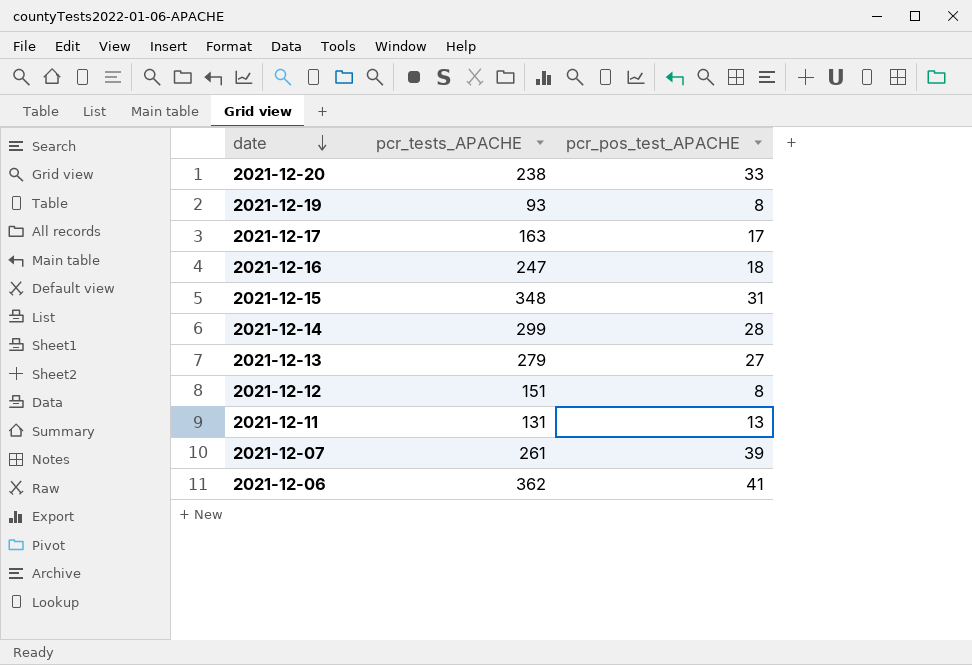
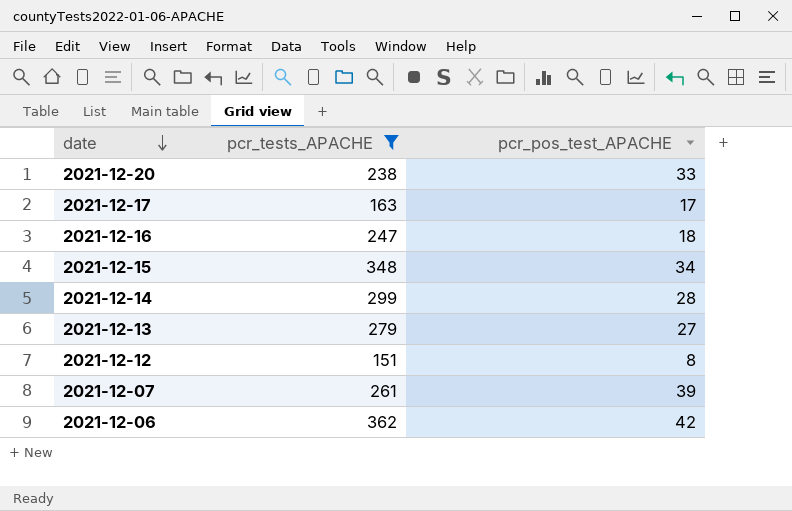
filter: none -> pcr_tests_APACHE >= 151
2021-12-15 | pcr_pos_test_APACHE: 31 -> 34
2021-12-06 | pcr_pos_test_APACHE: 41 -> 42

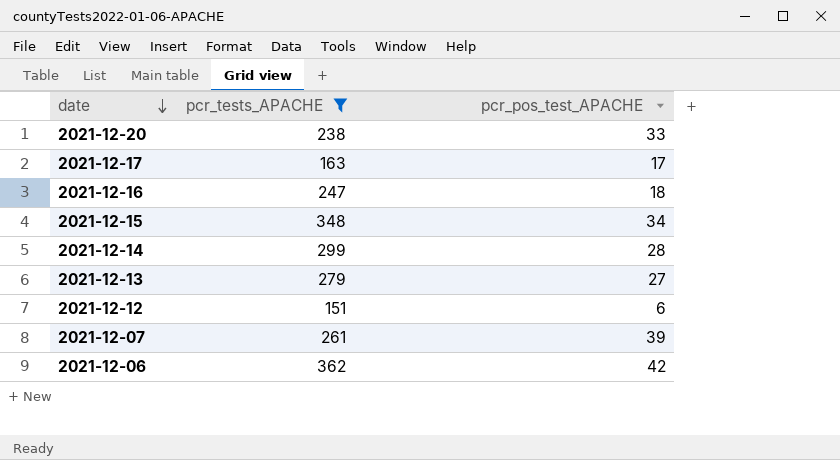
2021-12-12 | pcr_pos_test_APACHE: 8 -> 6

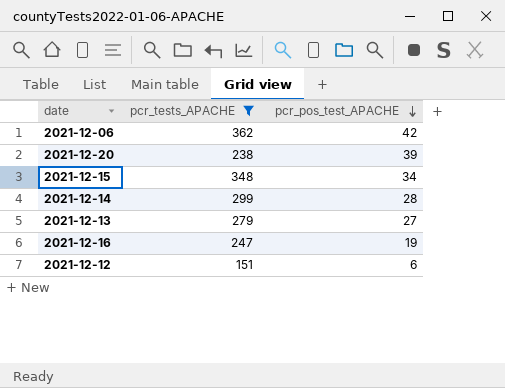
row order: date descending -> pcr_pos_test_APACHE descending
row 2021-12-17: 163 | 17 -> none
row 2021-12-07: 261 | 39 -> none
2021-12-20 | pcr_pos_test_APACHE: 33 -> 39
2021-12-16 | pcr_pos_test_APACHE: 18 -> 19

